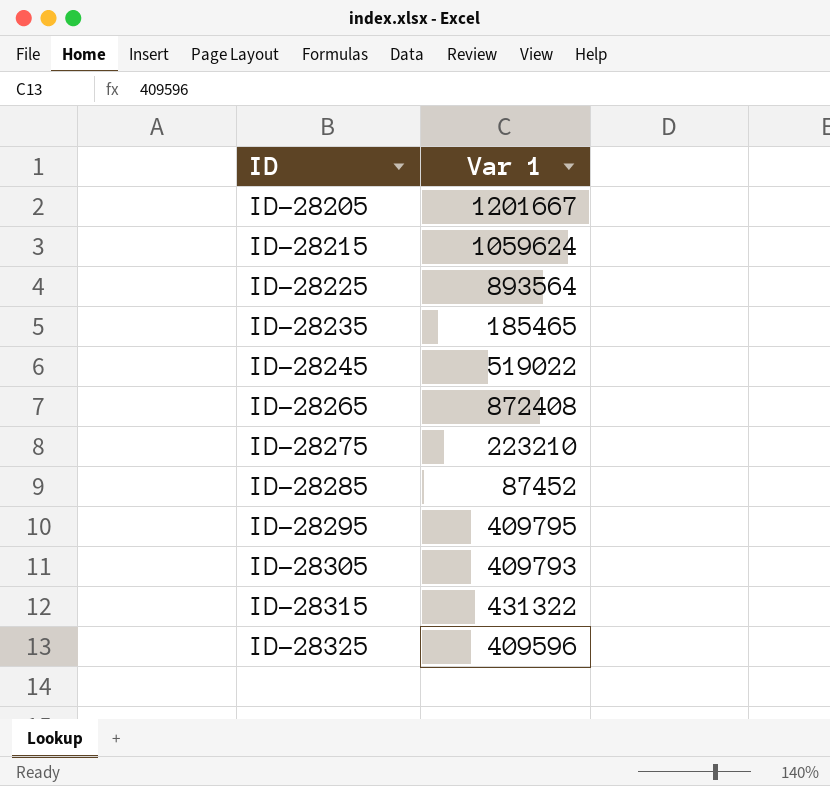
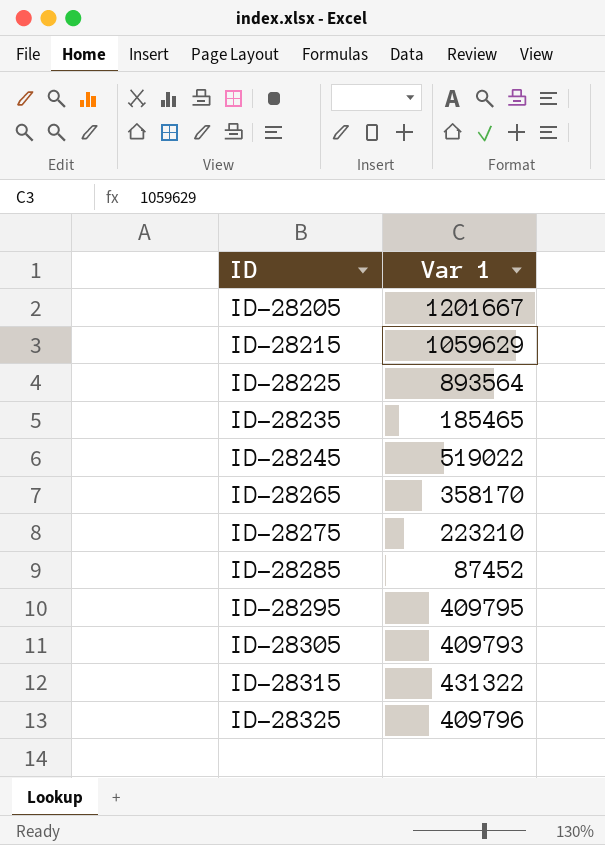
ID-28215 | Var 1: 1059624 -> 1059629
ID-28265 | Var 1: 872408 -> 358170
ID-28325 | Var 1: 409596 -> 409796

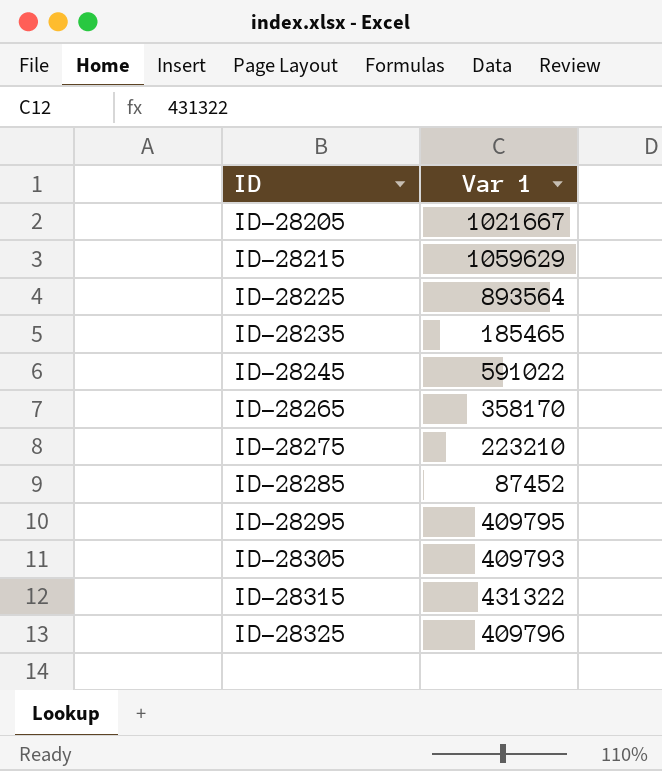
ID-28205 | Var 1: 1201667 -> 1021667
ID-28245 | Var 1: 519022 -> 591022

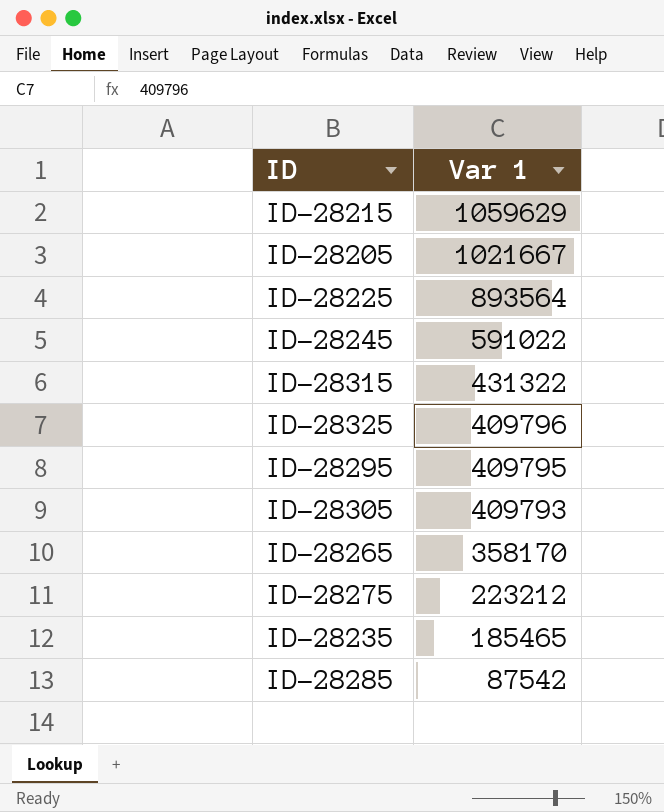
row order: ID ascending -> Var 1 descending
ID-28275 | Var 1: 223210 -> 223212
ID-28285 | Var 1: 87452 -> 87542

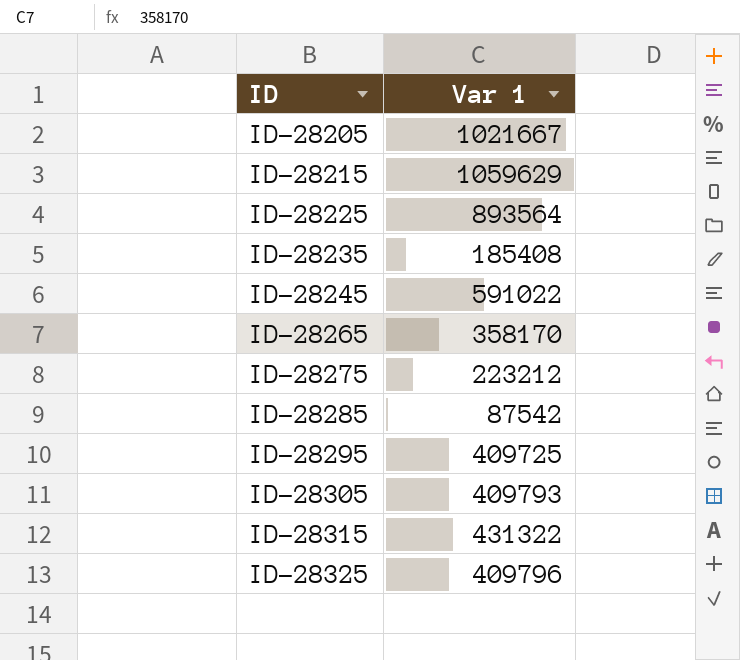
row order: Var 1 descending -> ID ascending
ID-28235 | Var 1: 185465 -> 185408
ID-28295 | Var 1: 409795 -> 409725

